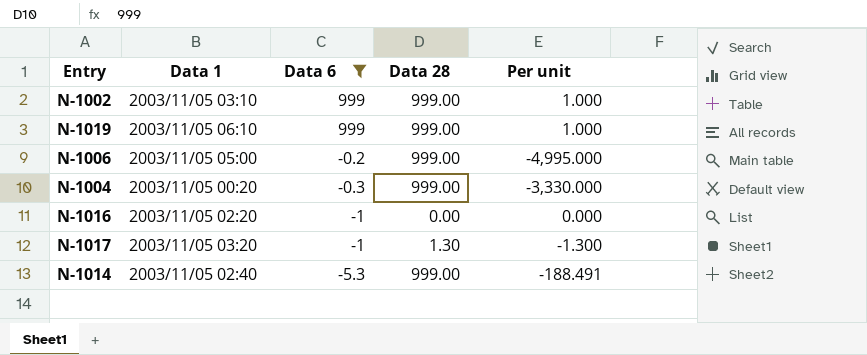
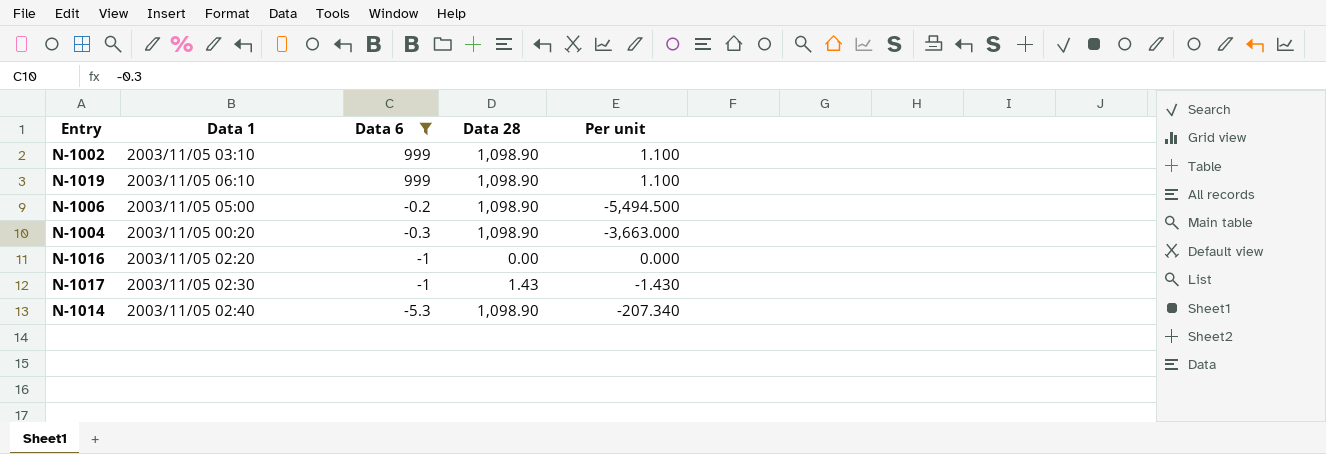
N-1002 | Data 28: 999.00 -> 1,098.90
N-1002 | Per unit: 1.000 -> 1.100
N-1019 | Data 28: 999.00 -> 1,098.90
N-1019 | Per unit: 1.000 -> 1.100
N-1006 | Data 28: 999.00 -> 1,098.90
N-1006 | Per unit: -4,995.000 -> -5,494.500
N-1004 | Data 28: 999.00 -> 1,098.90
N-1004 | Per unit: -3,330.000 -> -3,663.000
N-1017 | Data 1: 2003/11/05 03:20 -> 2003/11/05 02:30
N-1017 | Data 28: 1.30 -> 1.43
N-1017 | Per unit: -1.300 -> -1.430
N-1014 | Data 28: 999.00 -> 1,098.90
N-1014 | Per unit: -188.491 -> -207.340

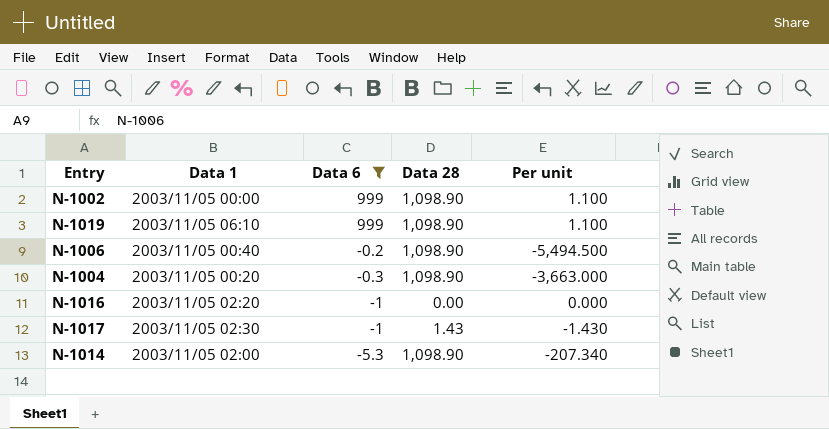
N-1002 | Data 1: 2003/11/05 03:10 -> 2003/11/05 00:00
N-1006 | Data 1: 2003/11/05 05:00 -> 2003/11/05 00:40
N-1014 | Data 1: 2003/11/05 02:40 -> 2003/11/05 02:00

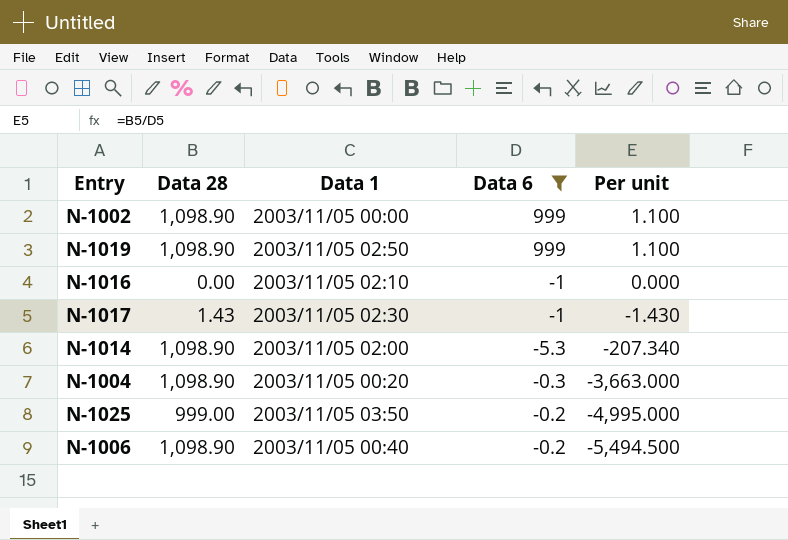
row order: Data 6 descending -> Per unit descending
column Data 28 | position: 4 -> 2
N-1019 | Data 1: 2003/11/05 06:10 -> 2003/11/05 02:50
N-1016 | Data 1: 2003/11/05 02:20 -> 2003/11/05 02:10
row N-1025: none -> 999.00 | 2003/11/05 03:50 | -0.2 | -4,995.000

